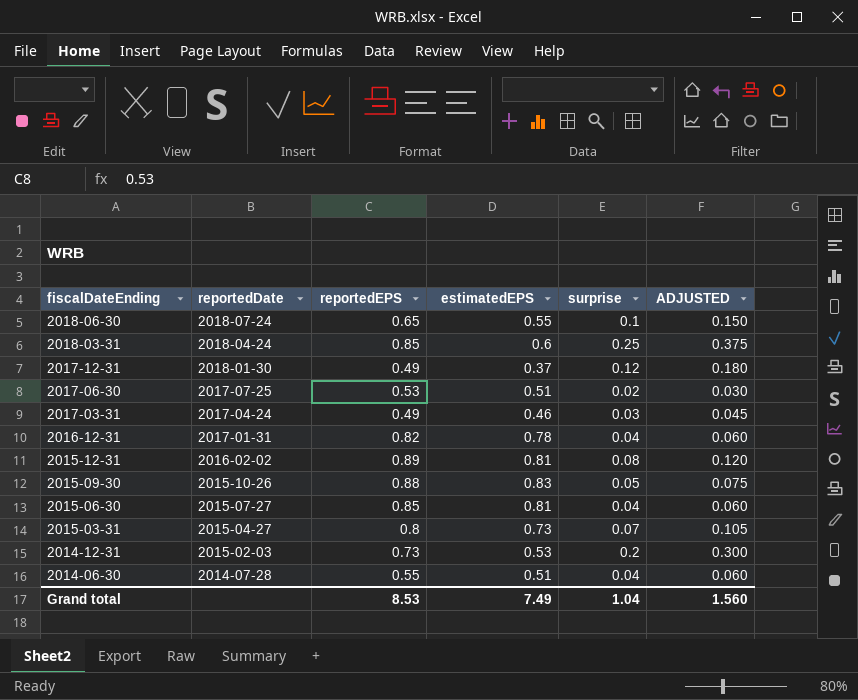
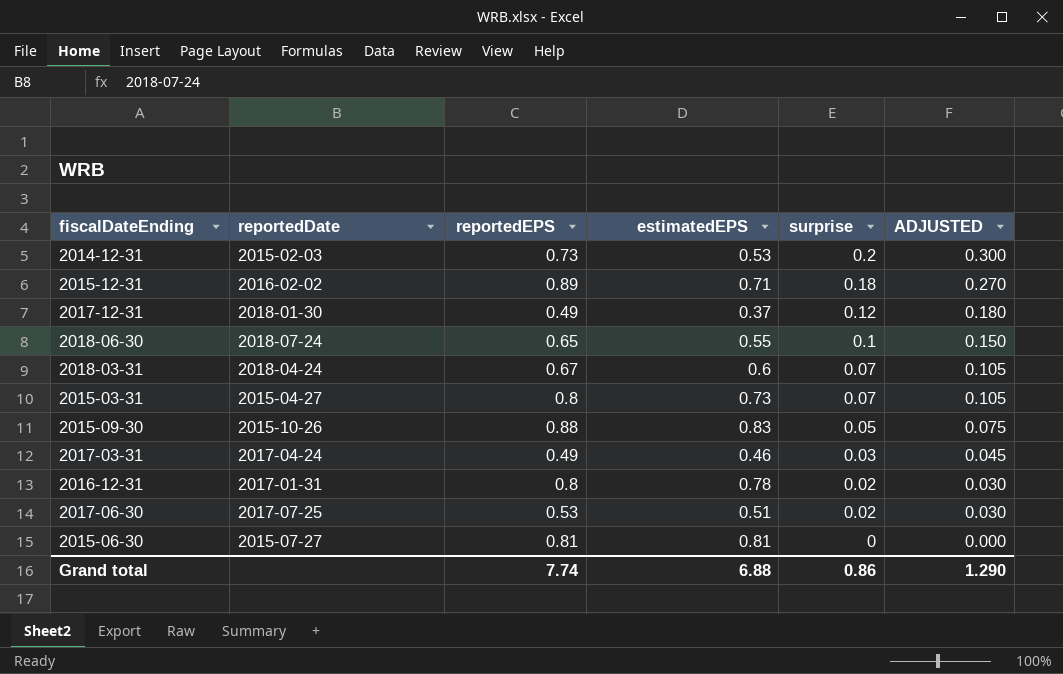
row order: fiscalDateEnding descending -> surprise descending
row 2014-06-30: 2014-07-28 | 0.55 | 0.51 | 0.04 | 0.060 -> none
2015-12-31 | estimatedEPS: 0.81 -> 0.71
2015-12-31 | surprise: 0.08 -> 0.18
2015-12-31 | ADJUSTED: 0.120 -> 0.270
2018-03-31 | reportedEPS: 0.85 -> 0.67
2018-03-31 | surprise: 0.25 -> 0.07
2018-03-31 | ADJUSTED: 0.375 -> 0.105
2016-12-31 | reportedEPS: 0.82 -> 0.8
2016-12-31 | surprise: 0.04 -> 0.02
2016-12-31 | ADJUSTED: 0.060 -> 0.030
2015-06-30 | reportedEPS: 0.85 -> 0.81
2015-06-30 | surprise: 0.04 -> 0
2015-06-30 | ADJUSTED: 0.060 -> 0.000
Grand total | reportedEPS: 8.53 -> 7.74
Grand total | estimatedEPS: 7.49 -> 6.88
Grand total | surprise: 1.04 -> 0.86
Grand total | ADJUSTED: 1.560 -> 1.290

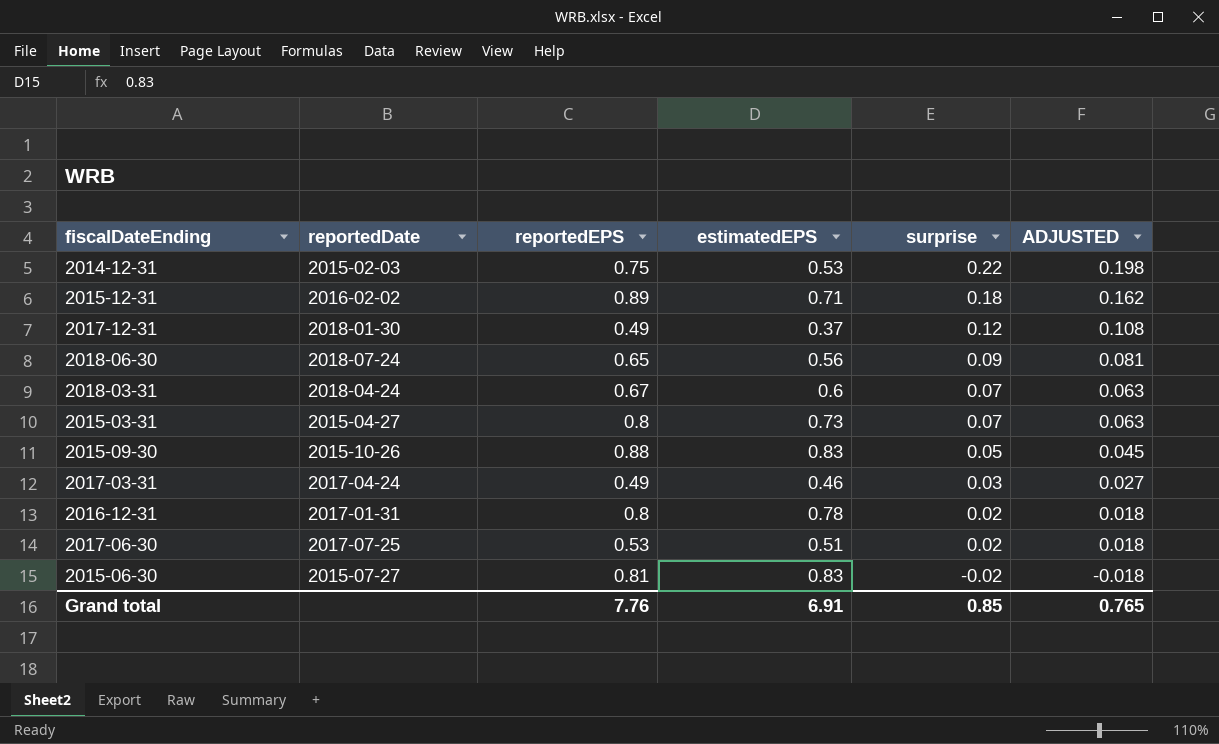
column ADJUSTED | formula: [surprise] * 1.5 -> [surprise] * 0.9
2014-12-31 | reportedEPS: 0.73 -> 0.75
2014-12-31 | surprise: 0.2 -> 0.22
2018-06-30 | estimatedEPS: 0.55 -> 0.56
2018-06-30 | surprise: 0.1 -> 0.09
2015-06-30 | estimatedEPS: 0.81 -> 0.83
2015-06-30 | surprise: 0 -> -0.02
Grand total | reportedEPS: 7.74 -> 7.76
Grand total | estimatedEPS: 6.88 -> 6.91
Grand total | surprise: 0.86 -> 0.85
Grand total | ADJUSTED: 1.290 -> 0.765

